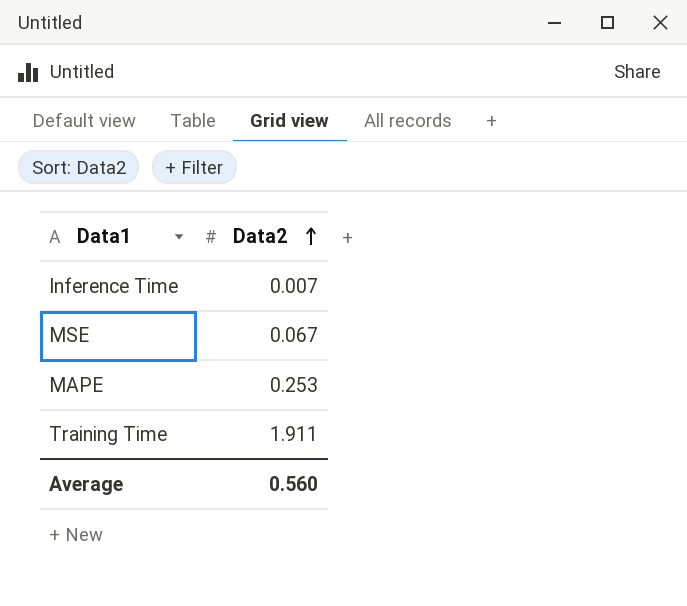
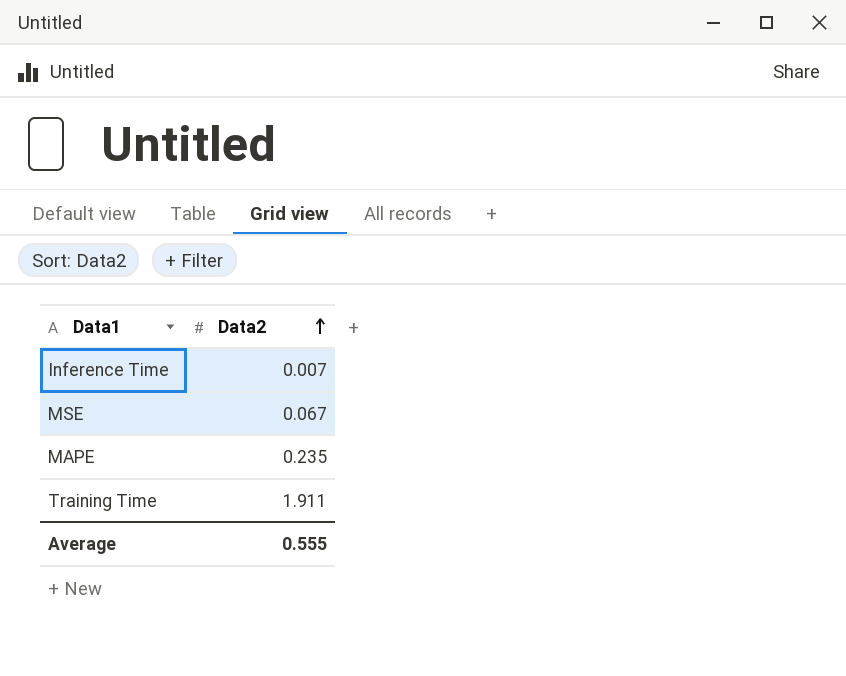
MAPE | Data2: 0.253 -> 0.235
Average | Data2: 0.560 -> 0.555

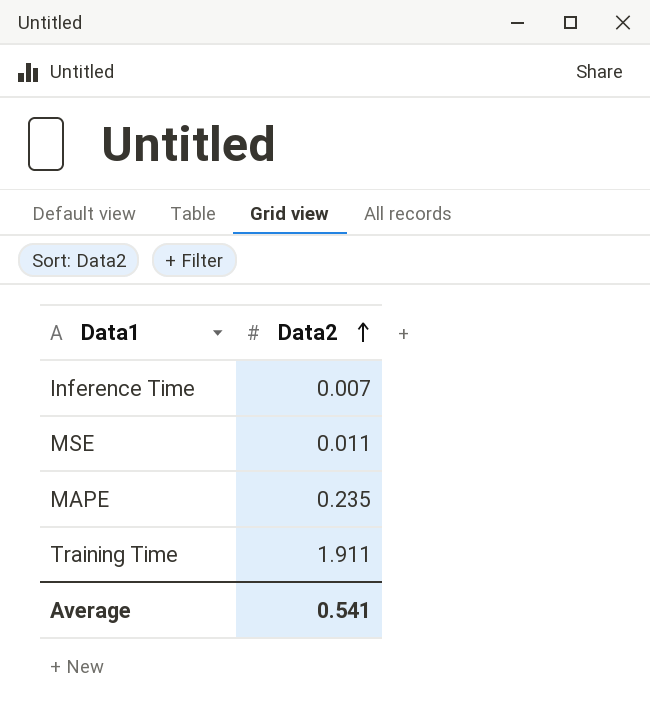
MSE | Data2: 0.067 -> 0.011
Average | Data2: 0.555 -> 0.541

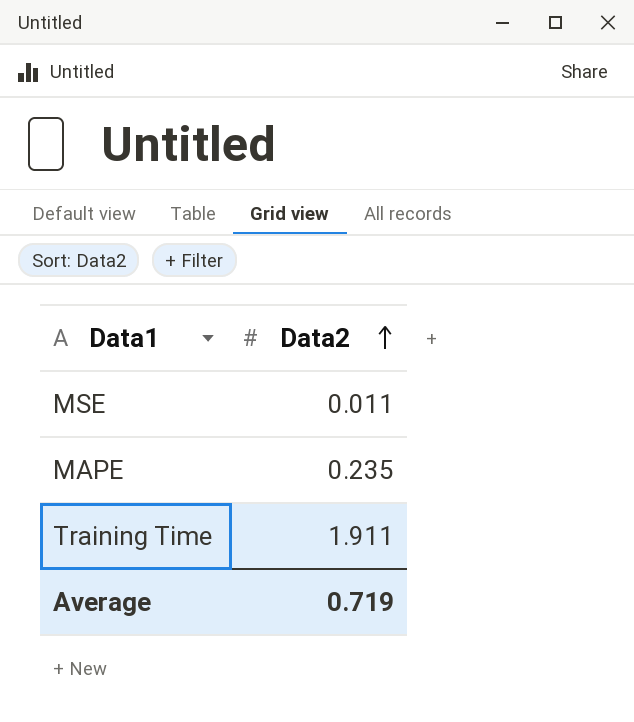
row Inference Time: 0.007 -> none
Average | Data2: 0.541 -> 0.719

